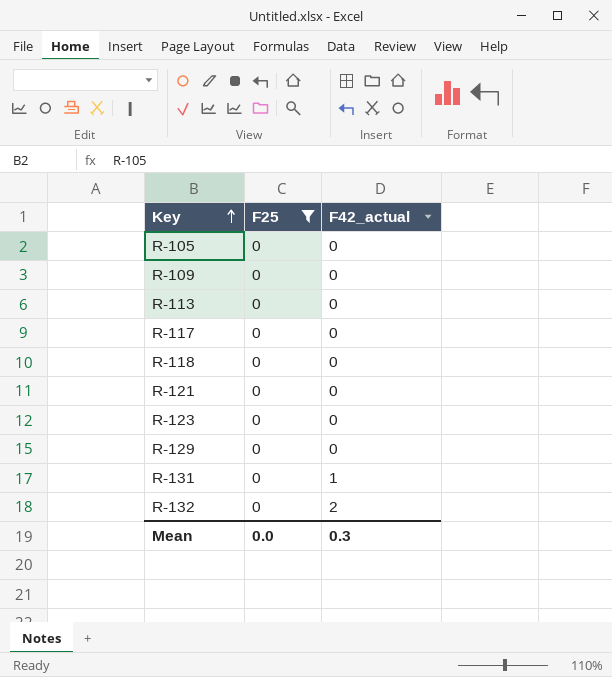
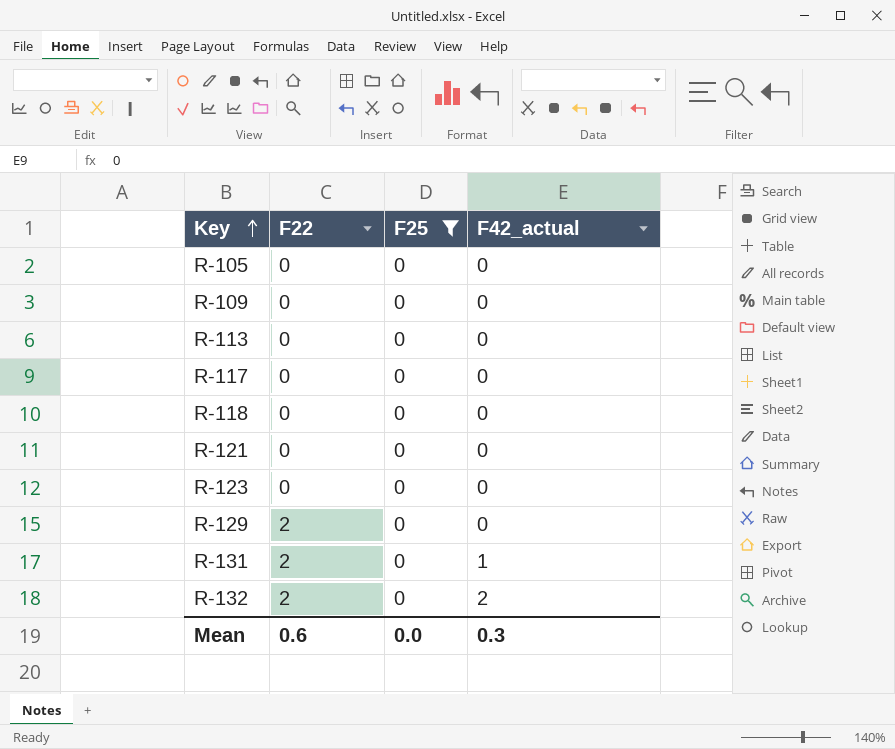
column F22 | position: none -> 2

